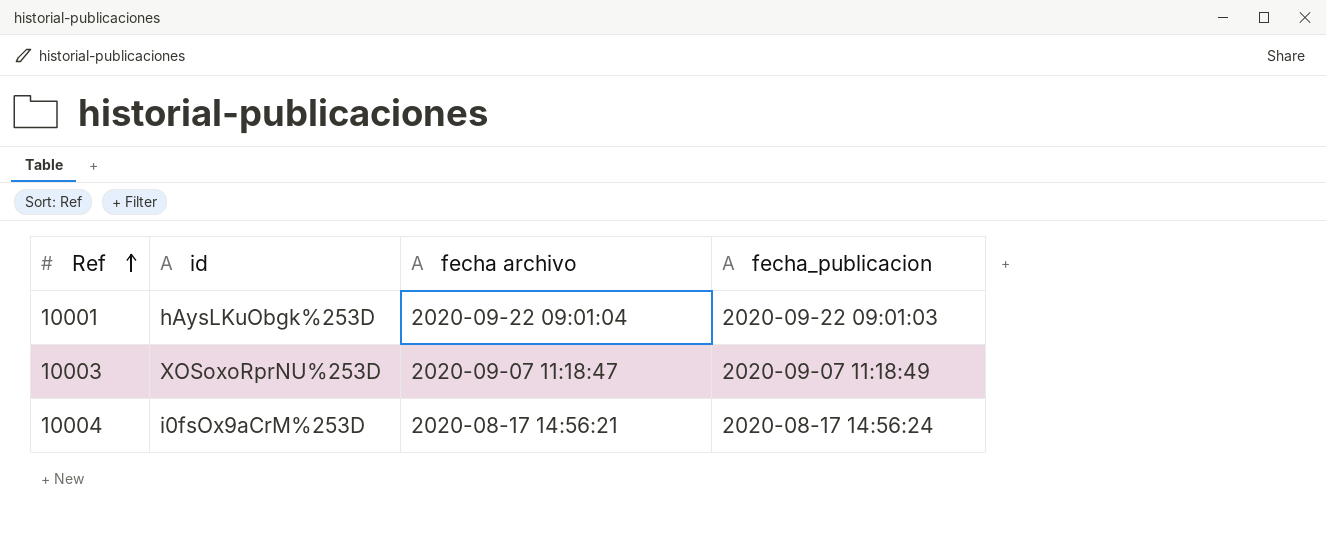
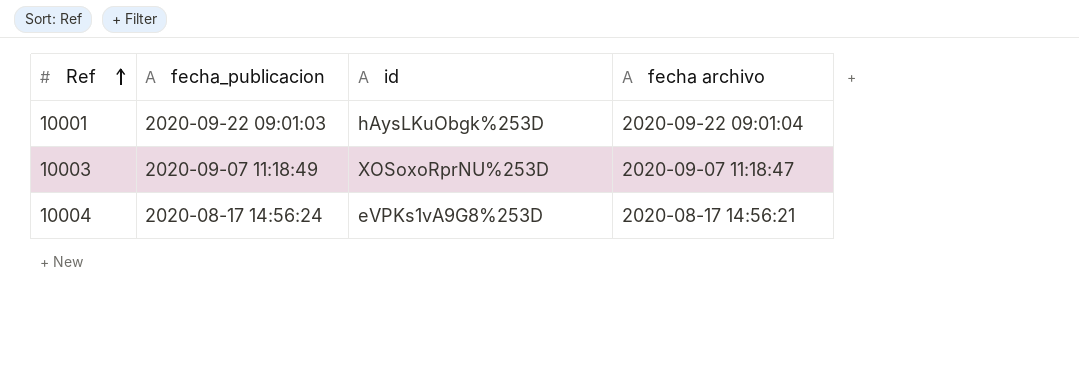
column fecha_publicacion | position: 4 -> 2
10004 | id: i0fsOx9aCrM%253D -> eVPKs1vA9G8%253D

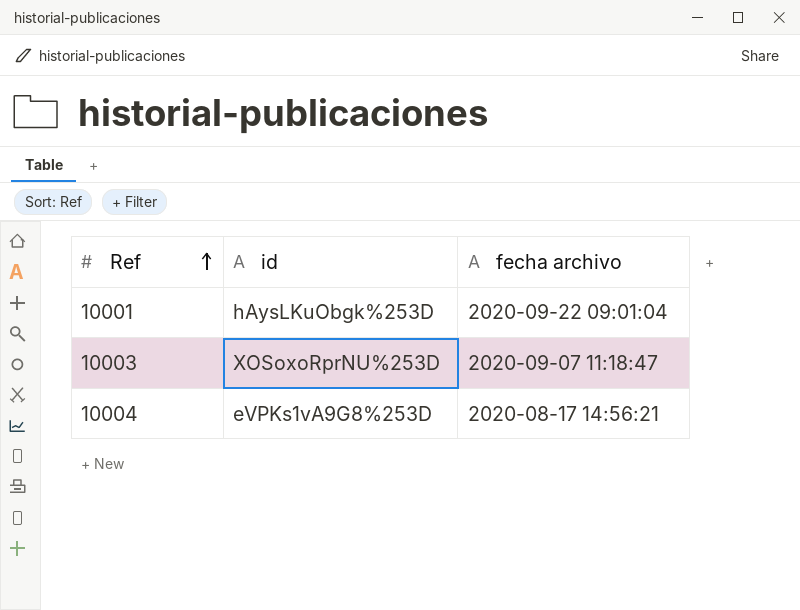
column fecha_publicacion | position: 2 -> none

